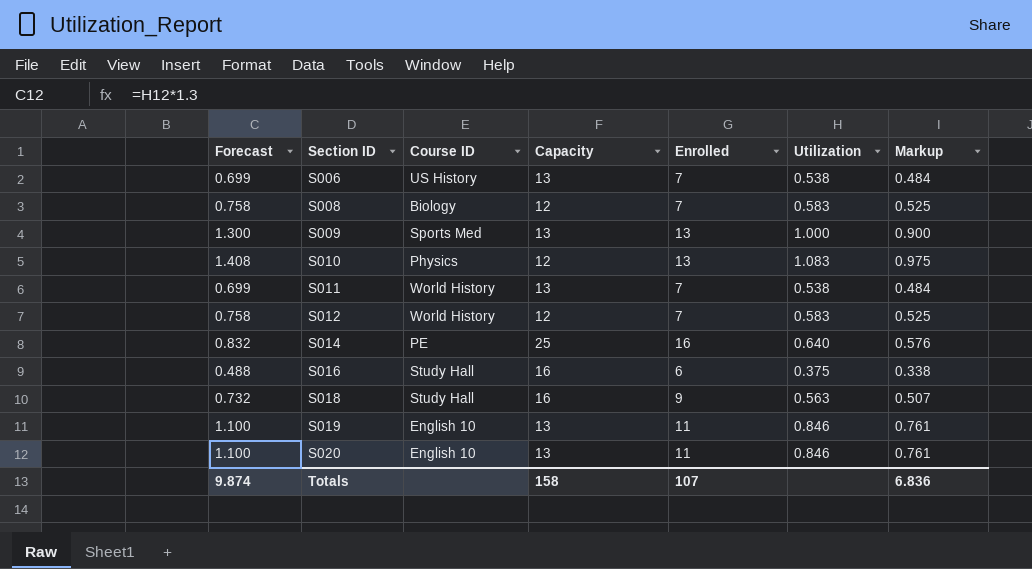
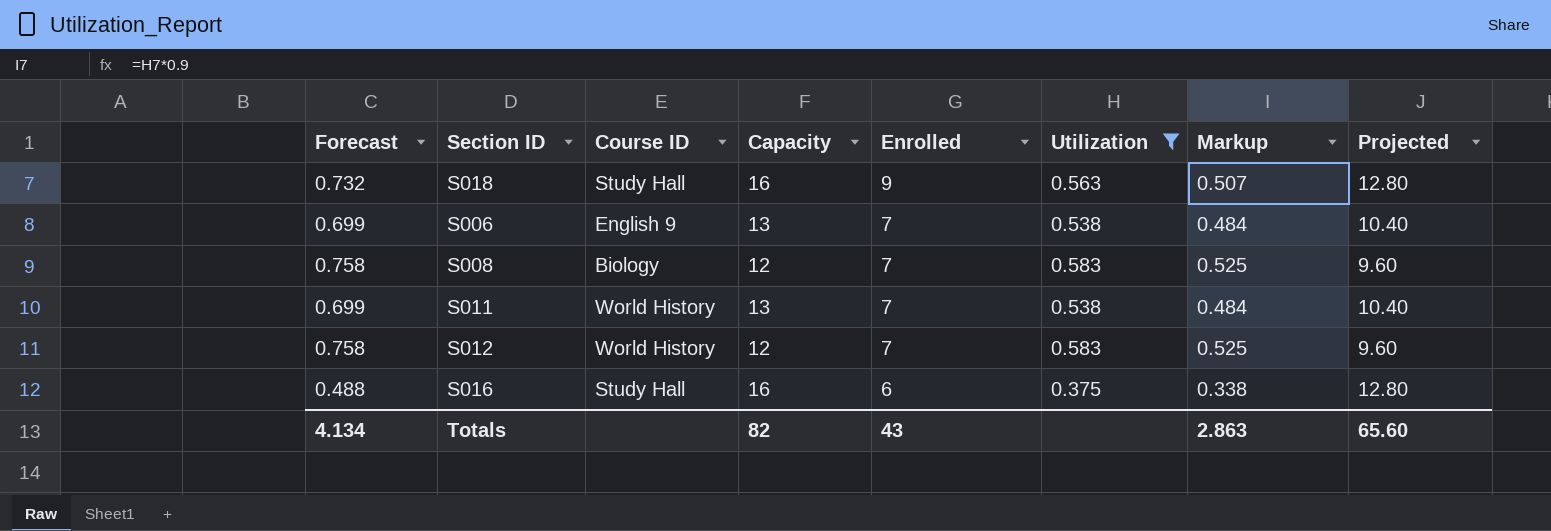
filter: none -> Utilization <= 0.583
row order: Section ID ascending -> Enrolled descending
column Projected | formula: none -> [Capacity] * 0.8
S006 | Course ID: US History -> English 9
Totals | Forecast: 9.874 -> 4.134
Totals | Capacity: 158 -> 82
Totals | Enrolled: 107 -> 43
Totals | Markup: 6.836 -> 2.863

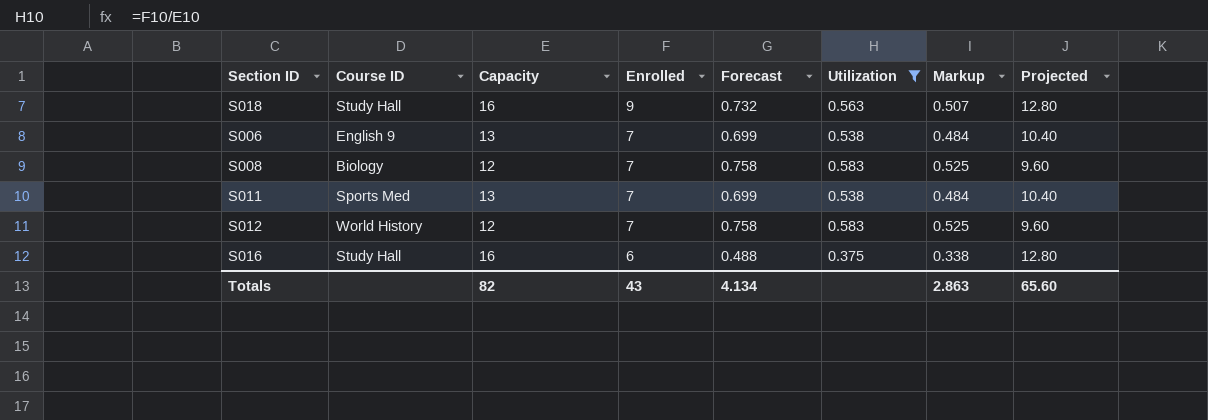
column Forecast | position: 1 -> 5
S011 | Course ID: World History -> Sports Med

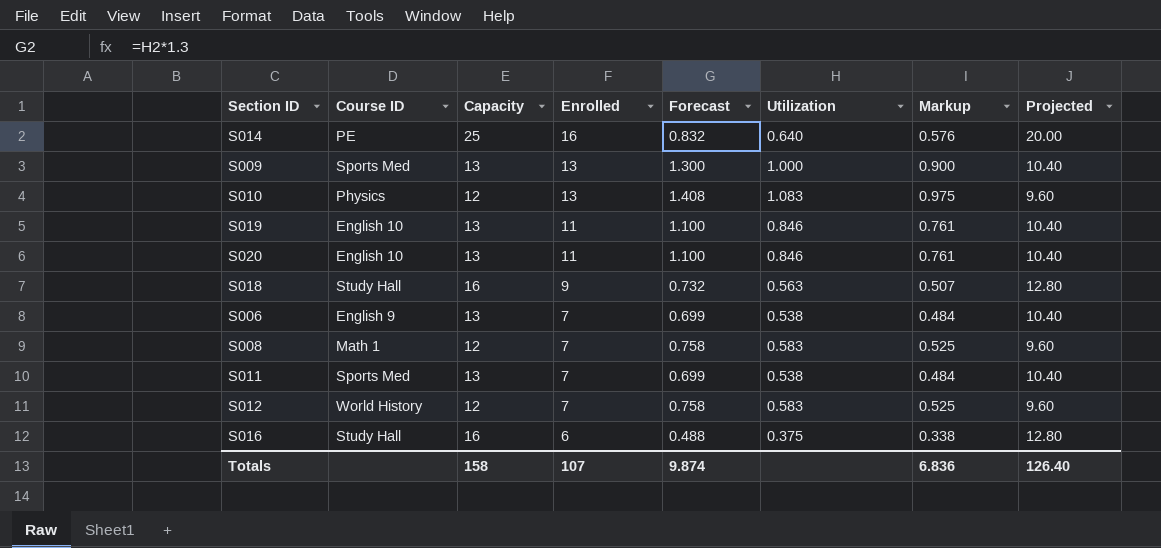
filter: Utilization <= 0.583 -> none
S008 | Course ID: Biology -> Math 1
Totals | Capacity: 82 -> 158
Totals | Enrolled: 43 -> 107
Totals | Forecast: 4.134 -> 9.874
Totals | Markup: 2.863 -> 6.836
Totals | Projected: 65.60 -> 126.40

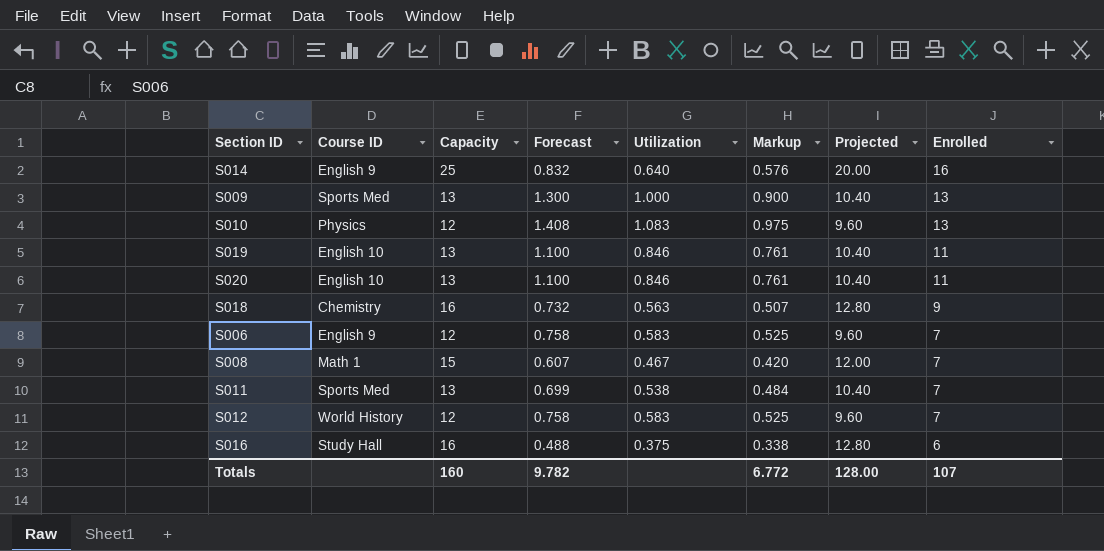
column Enrolled | position: 4 -> 8
S014 | Course ID: PE -> English 9
S018 | Course ID: Study Hall -> Chemistry
S006 | Capacity: 13 -> 12
S006 | Forecast: 0.699 -> 0.758
S006 | Utilization: 0.538 -> 0.583
S006 | Markup: 0.484 -> 0.525
S006 | Projected: 10.40 -> 9.60
S008 | Capacity: 12 -> 15
S008 | Forecast: 0.758 -> 0.607
S008 | Utilization: 0.583 -> 0.467
S008 | Markup: 0.525 -> 0.420
S008 | Projected: 9.60 -> 12.00
Totals | Capacity: 158 -> 160
Totals | Forecast: 9.874 -> 9.782
Totals | Markup: 6.836 -> 6.772
Totals | Projected: 126.40 -> 128.00

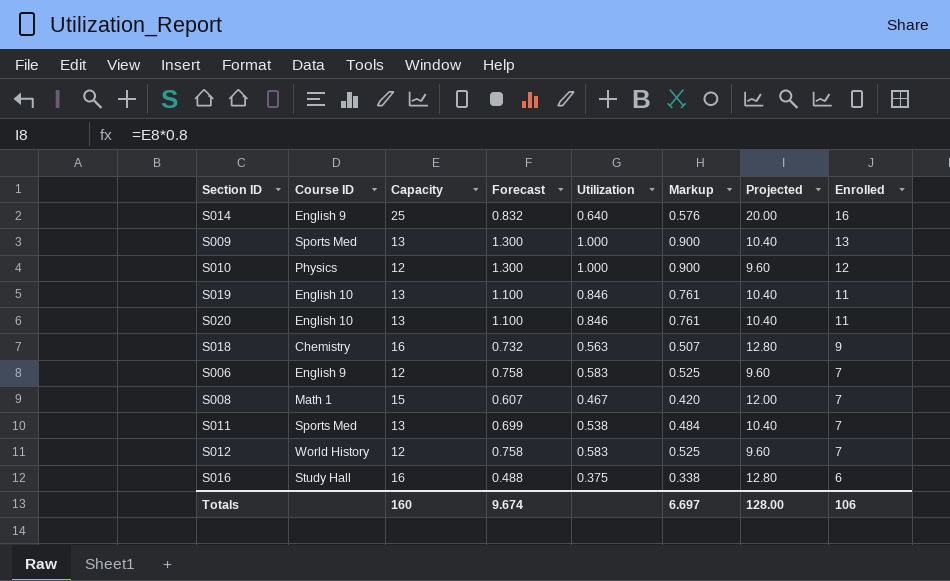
S010 | Forecast: 1.408 -> 1.300
S010 | Utilization: 1.083 -> 1.000
S010 | Markup: 0.975 -> 0.900
S010 | Enrolled: 13 -> 12
Totals | Forecast: 9.782 -> 9.674
Totals | Markup: 6.772 -> 6.697
Totals | Enrolled: 107 -> 106

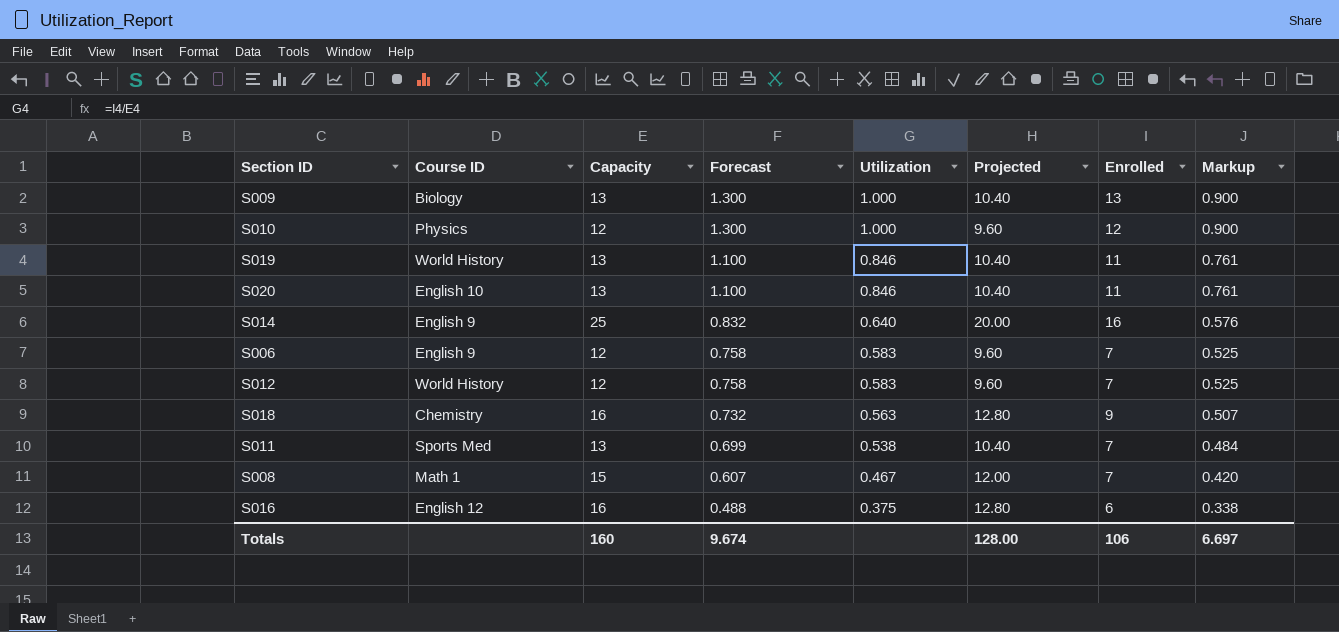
row order: Enrolled descending -> Forecast descending
column Markup | position: 6 -> 8
S009 | Course ID: Sports Med -> Biology
S019 | Course ID: English 10 -> World History
S016 | Course ID: Study Hall -> English 12

